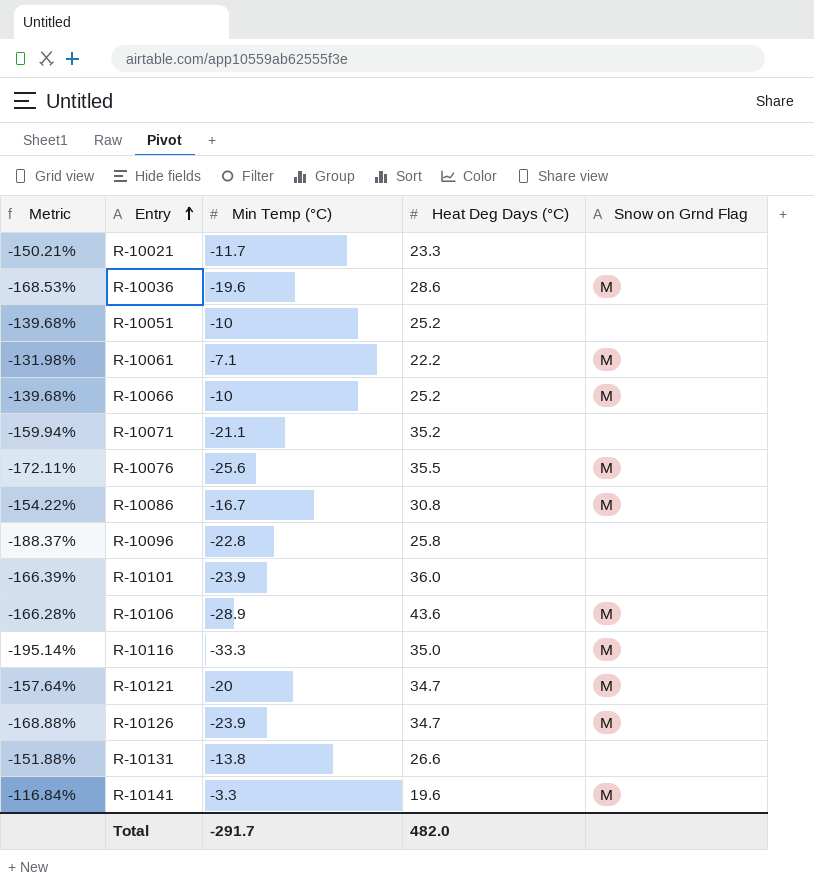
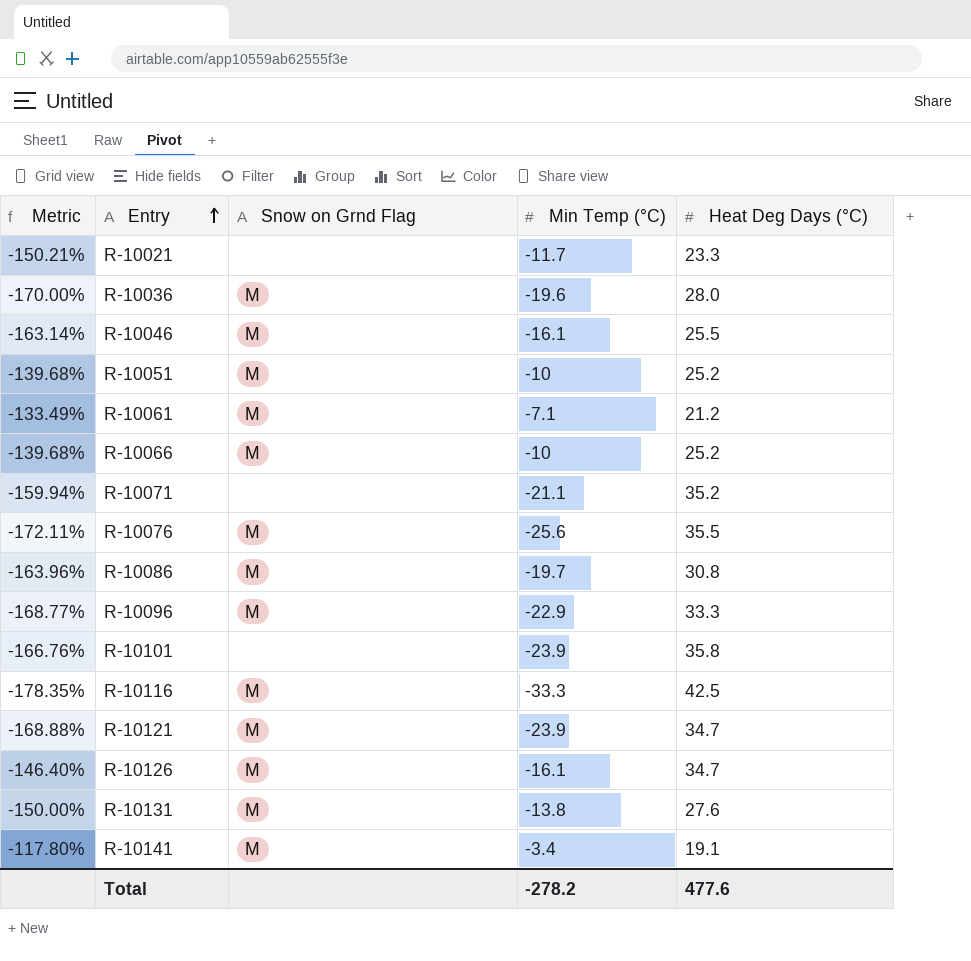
column Snow on Grnd Flag | position: 5 -> 3
row R-10106: -166.28% | -28.9 | 43.6 | M -> none
R-10036 | Metric: -168.53% -> -170.00%
R-10036 | Heat Deg Days (°C): 28.6 -> 28.0
row R-10046: none -> -163.14% | M | -16.1 | 25.5
R-10051 | Snow on Grnd Flag: none -> M
R-10061 | Metric: -131.98% -> -133.49%
R-10061 | Heat Deg Days (°C): 22.2 -> 21.2
R-10086 | Metric: -154.22% -> -163.96%
R-10086 | Min Temp (°C): -16.7 -> -19.7
R-10096 | Metric: -188.37% -> -168.77%
R-10096 | Snow on Grnd Flag: none -> M
R-10096 | Min Temp (°C): -22.8 -> -22.9
R-10096 | Heat Deg Days (°C): 25.8 -> 33.3
R-10101 | Metric: -166.39% -> -166.76%
R-10101 | Heat Deg Days (°C): 36.0 -> 35.8
R-10116 | Metric: -195.14% -> -178.35%
R-10116 | Heat Deg Days (°C): 35.0 -> 42.5
R-10121 | Metric: -157.64% -> -168.88%
R-10121 | Min Temp (°C): -20 -> -23.9
R-10126 | Metric: -168.88% -> -146.40%
R-10126 | Min Temp (°C): -23.9 -> -16.1
R-10131 | Metric: -151.88% -> -150.00%
R-10131 | Snow on Grnd Flag: none -> M
R-10131 | Heat Deg Days (°C): 26.6 -> 27.6
R-10141 | Metric: -116.84% -> -117.80%
R-10141 | Min Temp (°C): -3.3 -> -3.4
R-10141 | Heat Deg Days (°C): 19.6 -> 19.1
Total | Min Temp (°C): -291.7 -> -278.2
Total | Heat Deg Days (°C): 482.0 -> 477.6

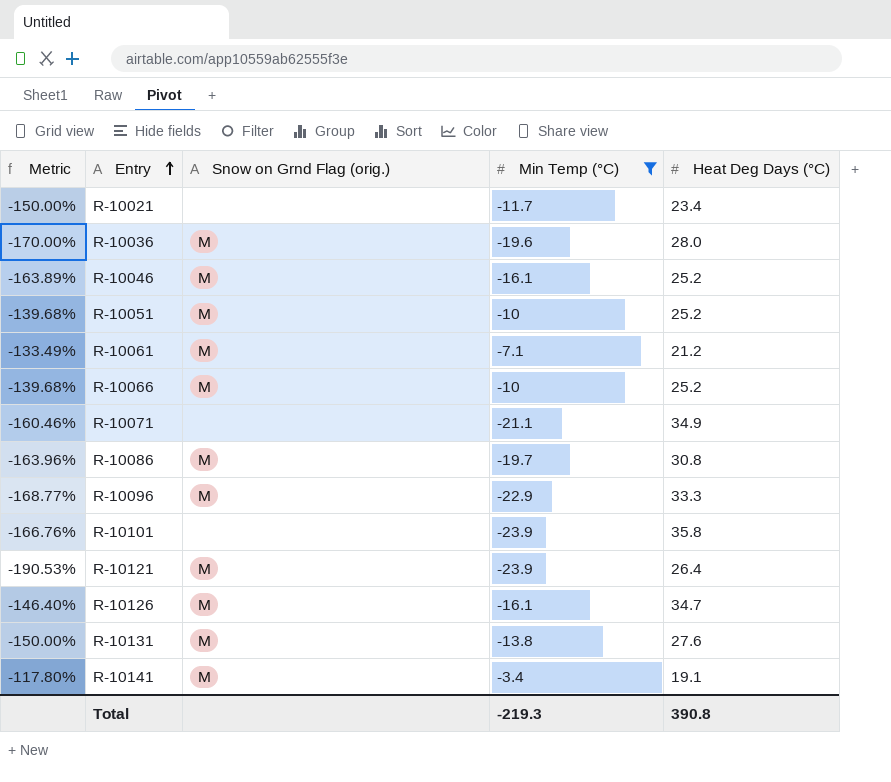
filter: none -> Min Temp (°C) >= -23.9
column name: Snow on Grnd Flag -> Snow on Grnd Flag (orig.)
R-10021 | Metric: -150.21% -> -150.00%
R-10021 | Heat Deg Days (°C): 23.3 -> 23.4
R-10046 | Metric: -163.14% -> -163.89%
R-10046 | Heat Deg Days (°C): 25.5 -> 25.2
R-10071 | Metric: -159.94% -> -160.46%
R-10071 | Heat Deg Days (°C): 35.2 -> 34.9
R-10121 | Metric: -168.88% -> -190.53%
R-10121 | Heat Deg Days (°C): 34.7 -> 26.4
Total | Min Temp (°C): -278.2 -> -219.3
Total | Heat Deg Days (°C): 477.6 -> 390.8

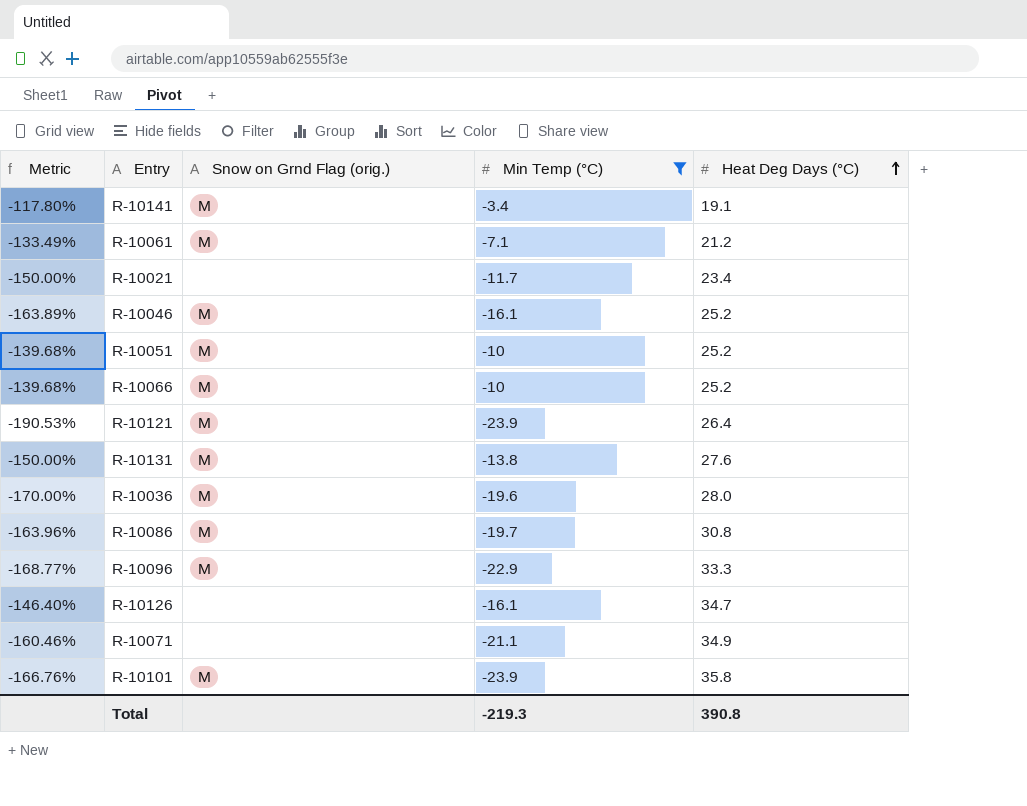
row order: Entry ascending -> Heat Deg Days (°C) ascending
R-10126 | Snow on Grnd Flag (orig.): M -> none
R-10101 | Snow on Grnd Flag (orig.): none -> M

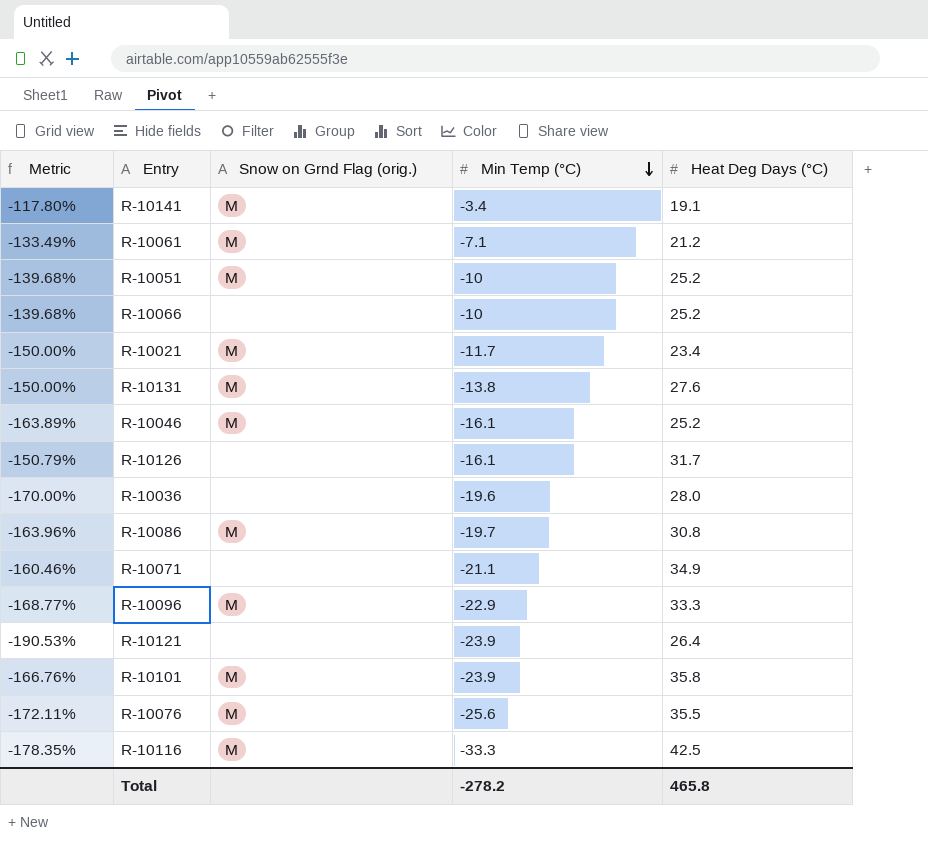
filter: Min Temp (°C) >= -23.9 -> none
row order: Heat Deg Days (°C) ascending -> Min Temp (°C) descending
R-10066 | Snow on Grnd Flag (orig.): M -> none
R-10021 | Snow on Grnd Flag (orig.): none -> M
R-10126 | Metric: -146.40% -> -150.79%
R-10126 | Heat Deg Days (°C): 34.7 -> 31.7
R-10036 | Snow on Grnd Flag (orig.): M -> none
R-10121 | Snow on Grnd Flag (orig.): M -> none
Total | Min Temp (°C): -219.3 -> -278.2
Total | Heat Deg Days (°C): 390.8 -> 465.8

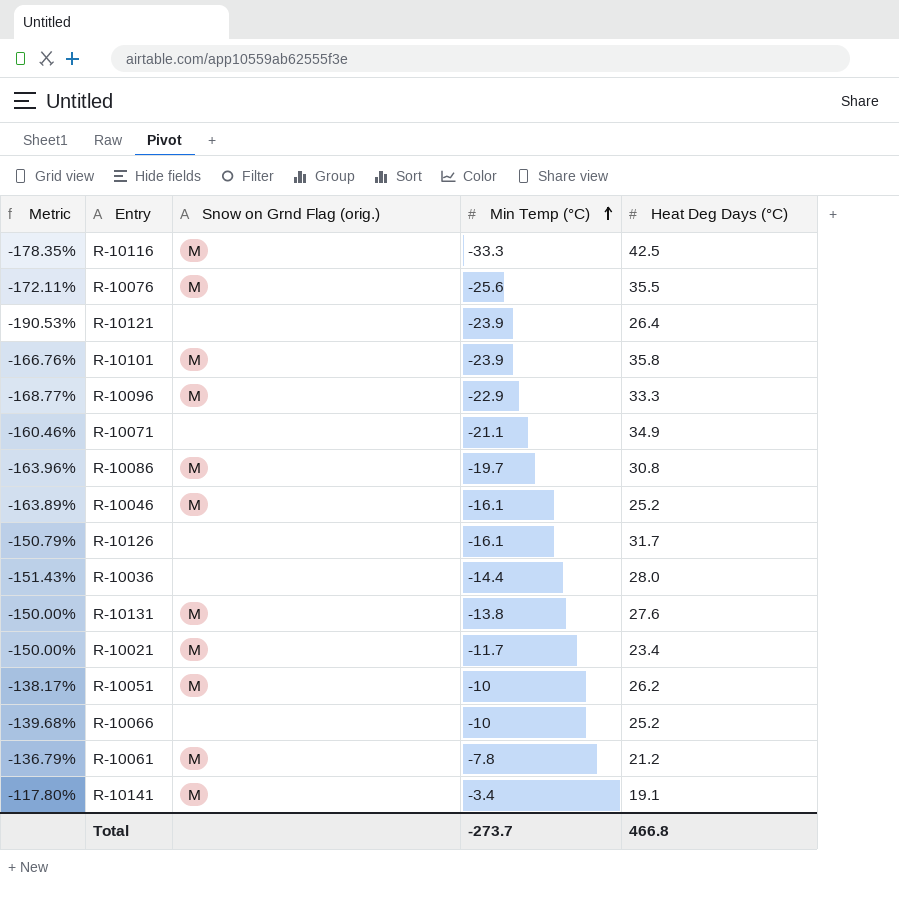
row order: Min Temp (°C) descending -> Min Temp (°C) ascending
R-10036 | Metric: -170.00% -> -151.43%
R-10036 | Min Temp (°C): -19.6 -> -14.4
R-10051 | Metric: -139.68% -> -138.17%
R-10051 | Heat Deg Days (°C): 25.2 -> 26.2
R-10061 | Metric: -133.49% -> -136.79%
R-10061 | Min Temp (°C): -7.1 -> -7.8
Total | Min Temp (°C): -278.2 -> -273.7
Total | Heat Deg Days (°C): 465.8 -> 466.8

